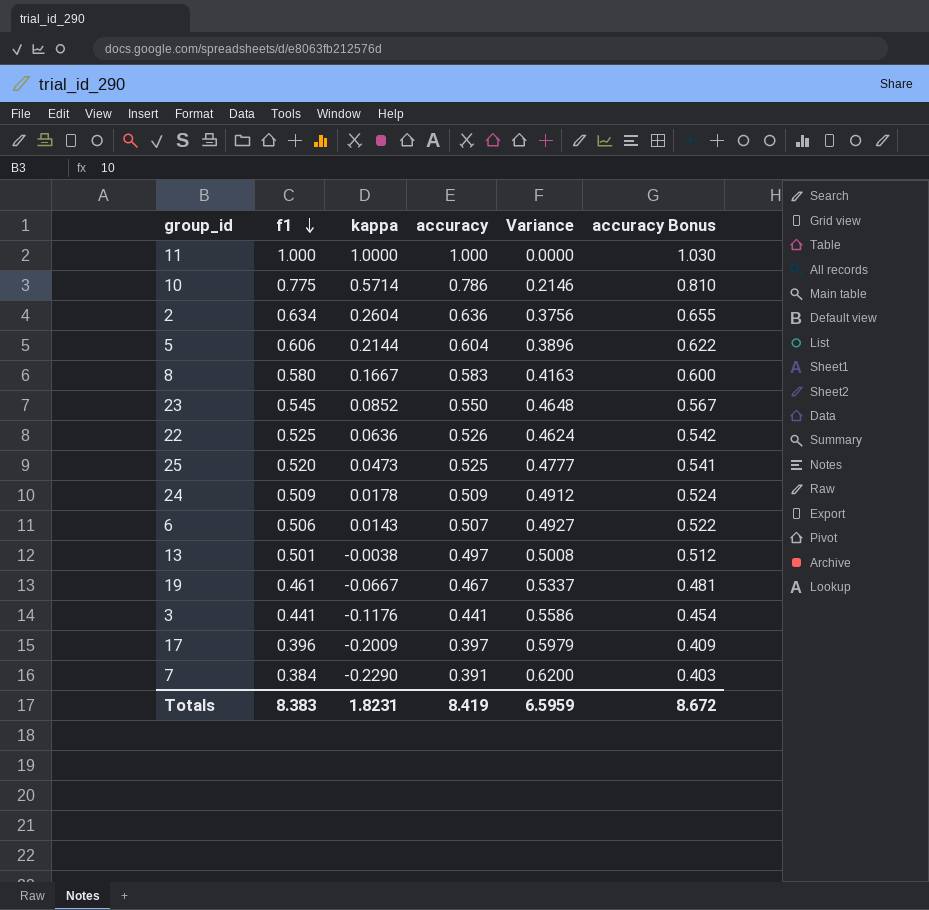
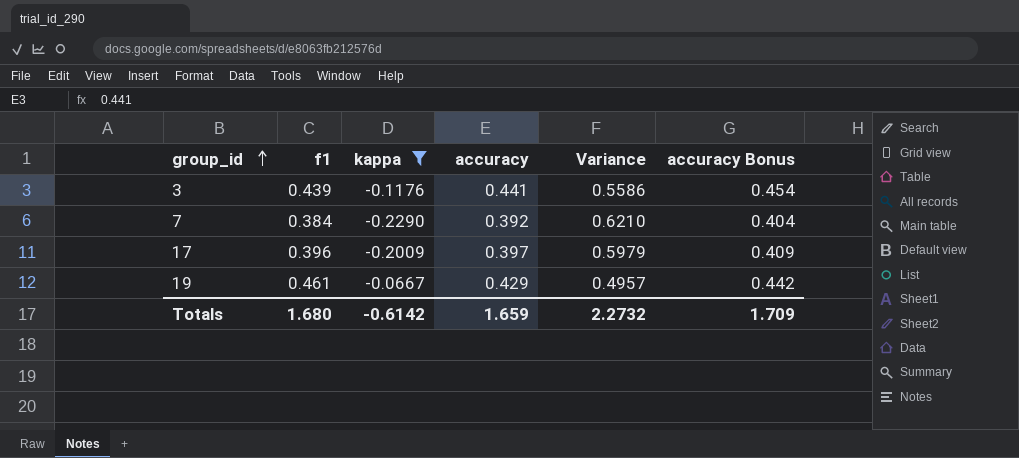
filter: none -> kappa <= -0.0667
row order: f1 descending -> group_id ascending
3 | f1: 0.441 -> 0.439
7 | accuracy: 0.391 -> 0.392
7 | Variance: 0.6200 -> 0.6210
7 | accuracy Bonus: 0.403 -> 0.404
19 | accuracy: 0.467 -> 0.429
19 | Variance: 0.5337 -> 0.4957
19 | accuracy Bonus: 0.481 -> 0.442
Totals | f1: 8.383 -> 1.680
Totals | kappa: 1.8231 -> -0.6142
Totals | accuracy: 8.419 -> 1.659
Totals | Variance: 6.5959 -> 2.2732
Totals | accuracy Bonus: 8.672 -> 1.709

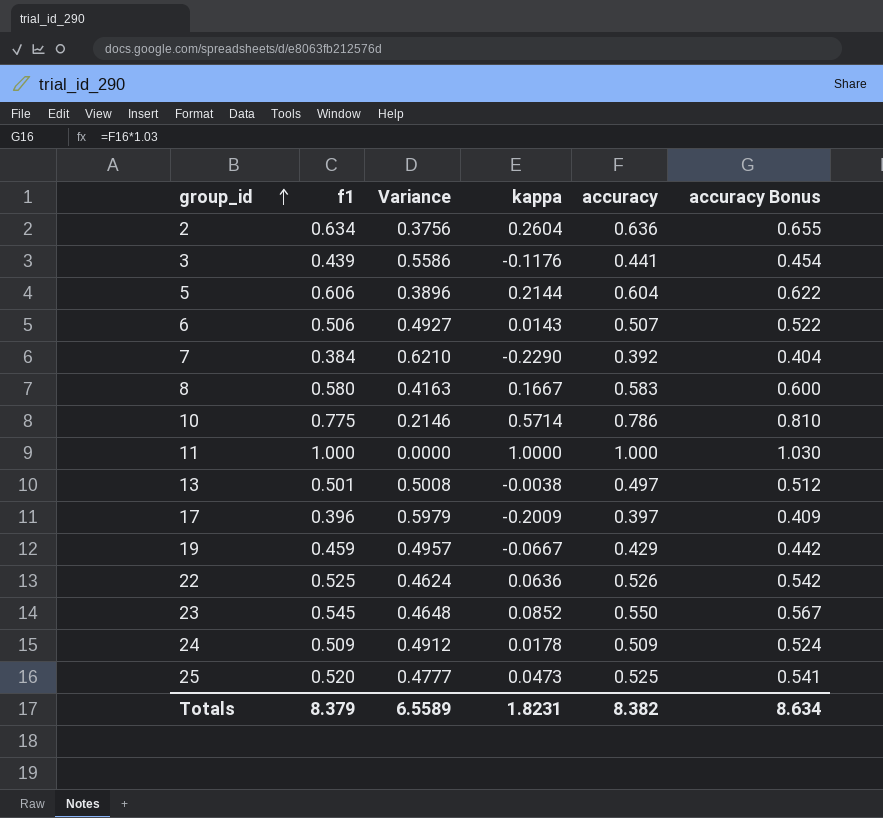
filter: kappa <= -0.0667 -> none
column Variance | position: 5 -> 3
19 | f1: 0.461 -> 0.459
Totals | f1: 1.680 -> 8.379
Totals | Variance: 2.2732 -> 6.5589
Totals | kappa: -0.6142 -> 1.8231
Totals | accuracy: 1.659 -> 8.382
Totals | accuracy Bonus: 1.709 -> 8.634

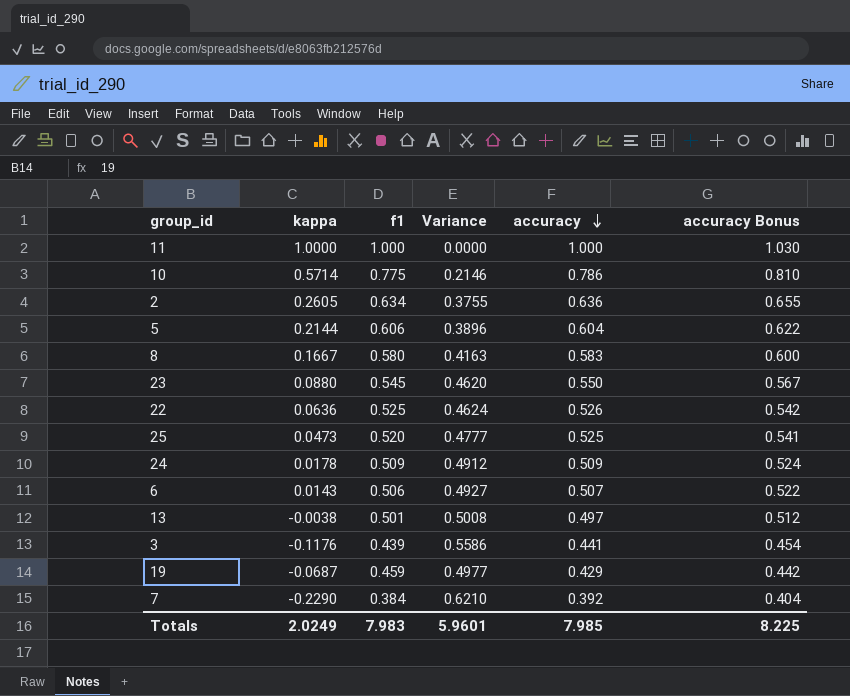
row order: group_id ascending -> accuracy descending
column kappa | position: 4 -> 2
row 17: 0.396 | 0.5979 | -0.2009 | 0.397 | 0.409 -> none
2 | kappa: 0.2604 -> 0.2605
2 | Variance: 0.3756 -> 0.3755
23 | kappa: 0.0852 -> 0.0880
23 | Variance: 0.4648 -> 0.4620
19 | kappa: -0.0667 -> -0.0687
19 | Variance: 0.4957 -> 0.4977
Totals | kappa: 1.8231 -> 2.0249
Totals | f1: 8.379 -> 7.983
Totals | Variance: 6.5589 -> 5.9601
Totals | accuracy: 8.382 -> 7.985
Totals | accuracy Bonus: 8.634 -> 8.225

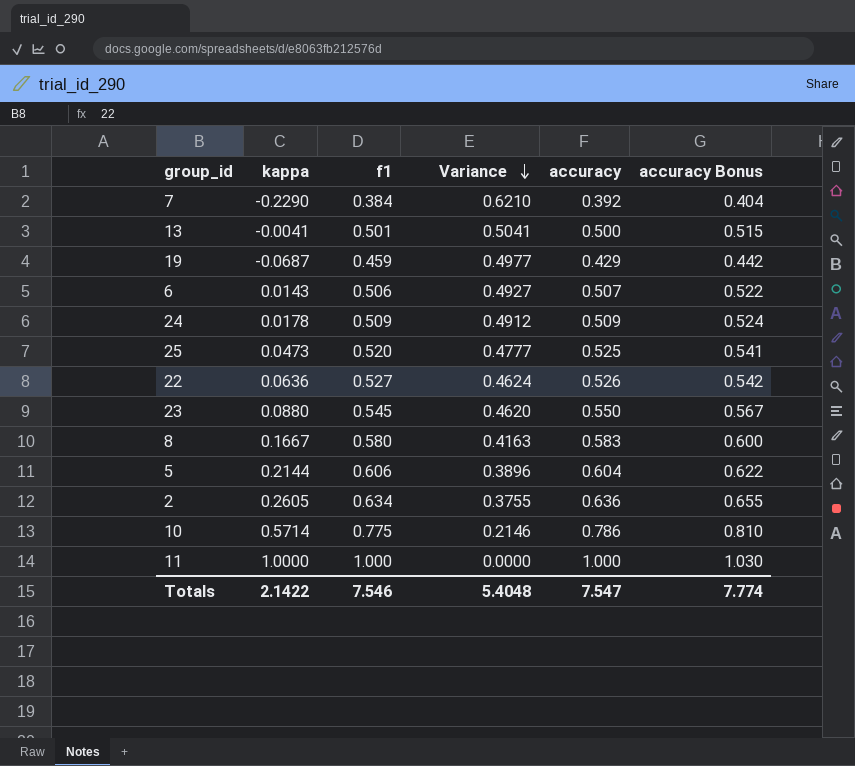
row order: accuracy descending -> Variance descending
row 3: -0.1176 | 0.439 | 0.5586 | 0.441 | 0.454 -> none
13 | kappa: -0.0038 -> -0.0041
13 | Variance: 0.5008 -> 0.5041
13 | accuracy: 0.497 -> 0.500
13 | accuracy Bonus: 0.512 -> 0.515
22 | f1: 0.525 -> 0.527
Totals | kappa: 2.0249 -> 2.1422
Totals | f1: 7.983 -> 7.546
Totals | Variance: 5.9601 -> 5.4048
Totals | accuracy: 7.985 -> 7.547
Totals | accuracy Bonus: 8.225 -> 7.774

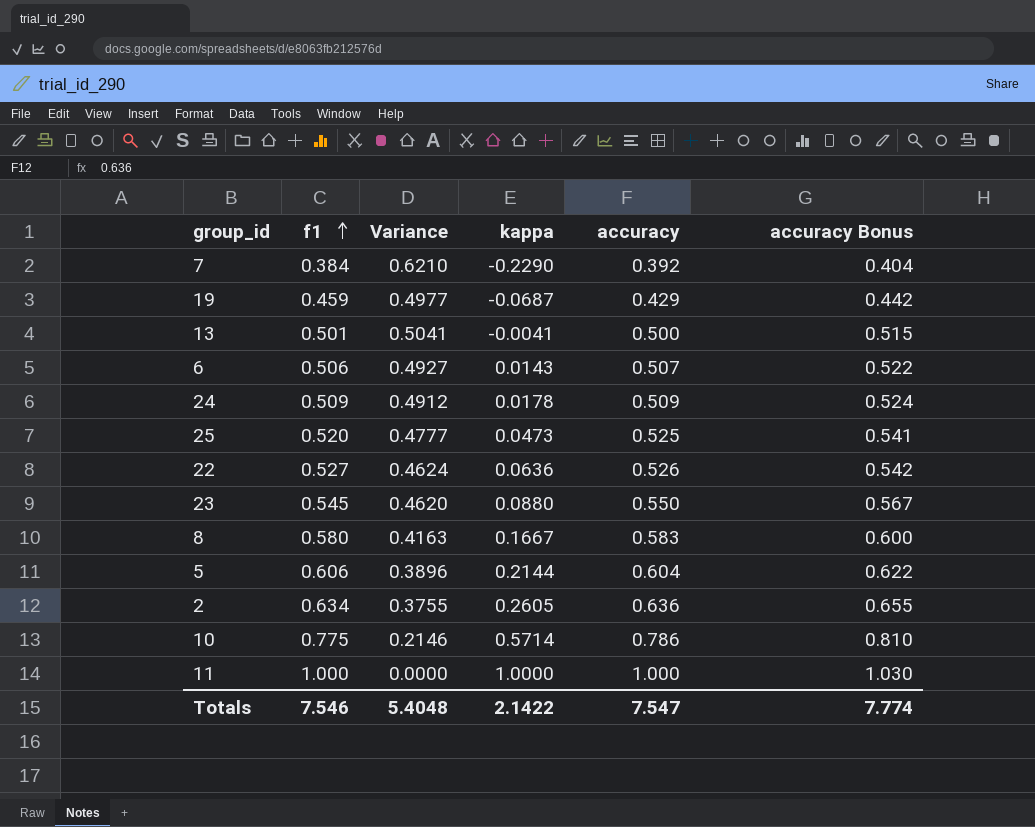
row order: Variance descending -> f1 ascending
column kappa | position: 2 -> 4

